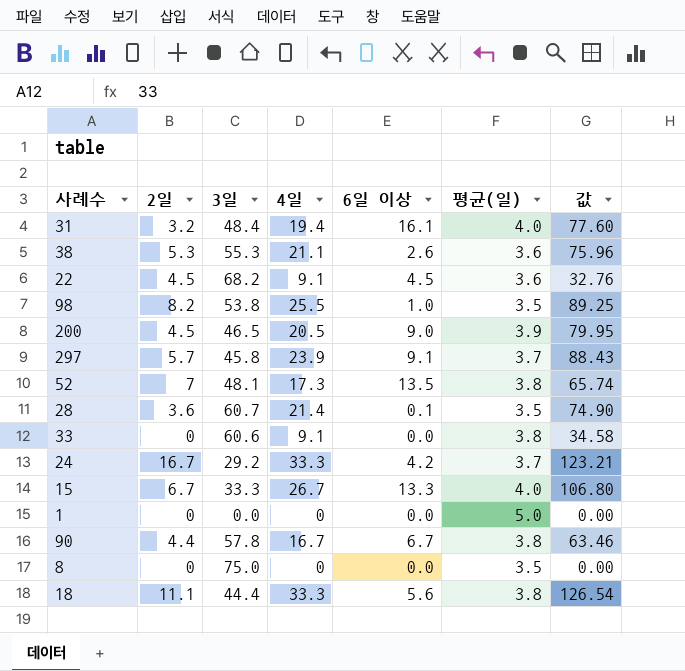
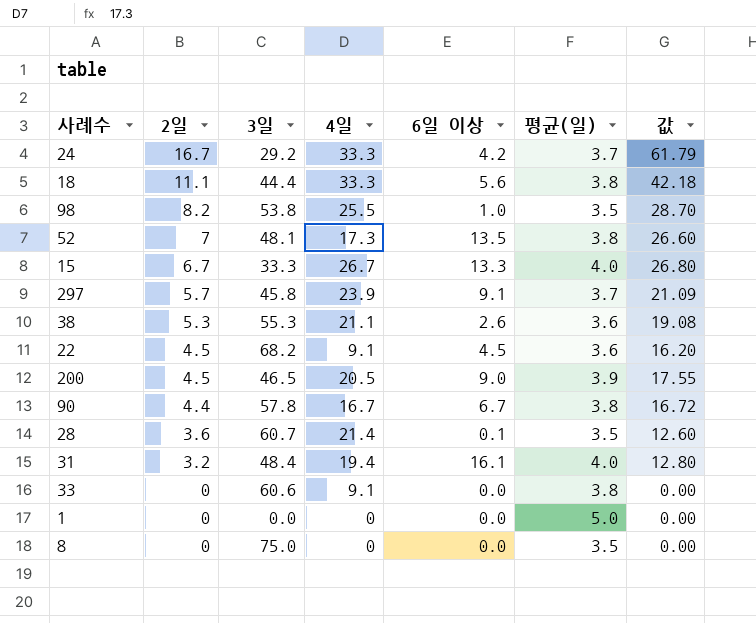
row order: none -> 2일 descending
column 값 | formula: [4일] * [평균(일)] -> [2일] * [평균(일)]

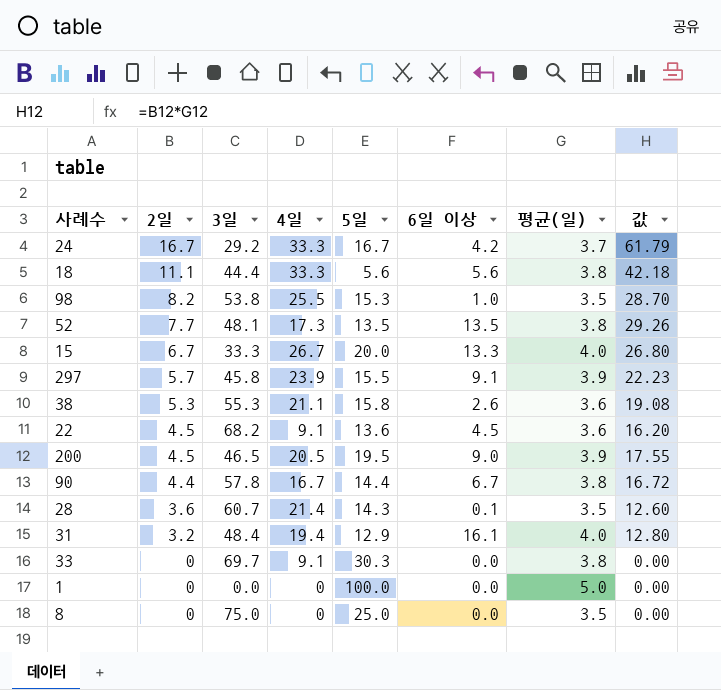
column 5일 | position: none -> 5
52 | 2일: 7 -> 7.7
52 | 값: 26.60 -> 29.26
297 | 평균(일): 3.7 -> 3.9
297 | 값: 21.09 -> 22.23
33 | 3일: 60.6 -> 69.7

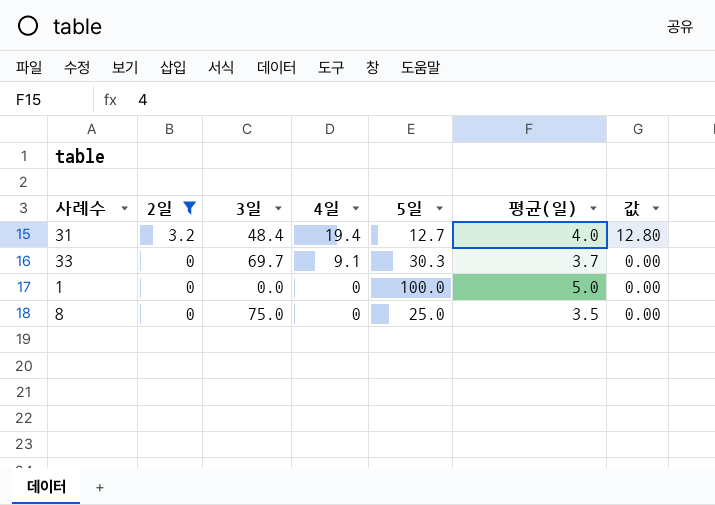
filter: none -> 2일 <= 3.2
column 6일 이상 | position: 6 -> none
31 | 5일: 12.9 -> 12.7
33 | 평균(일): 3.8 -> 3.7

